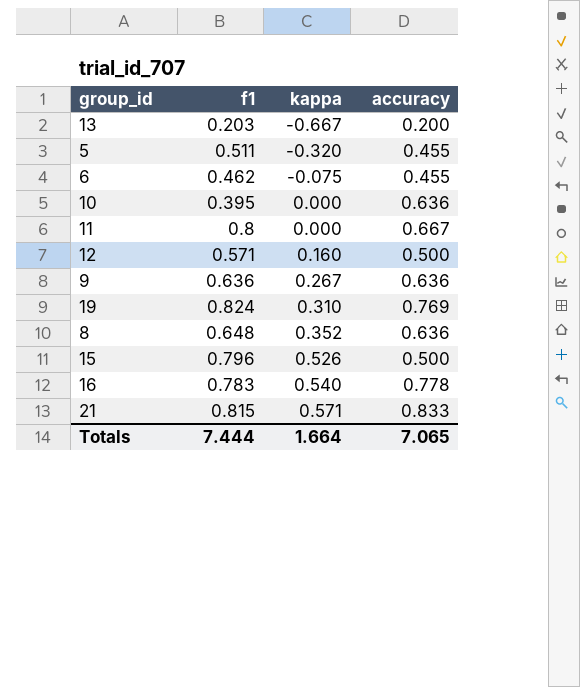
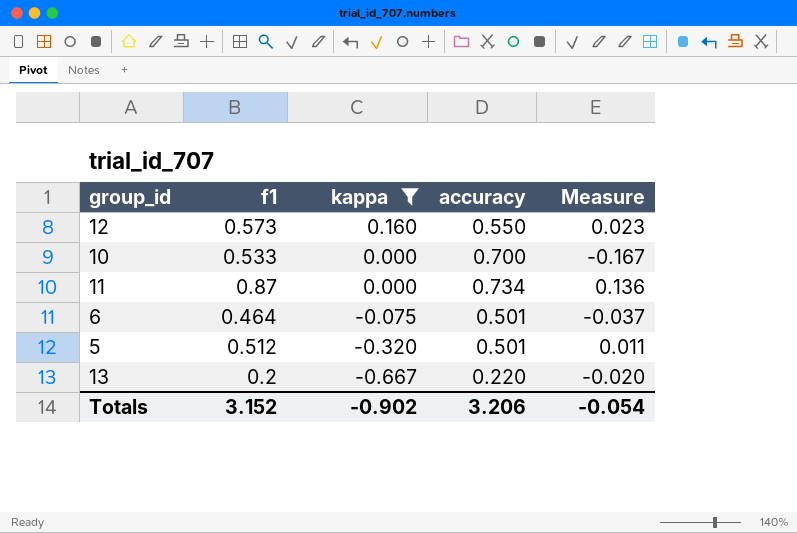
filter: none -> kappa <= 0.160
row order: kappa ascending -> kappa descending
column Measure | formula: none -> [f1] - [accuracy]
12 | f1: 0.571 -> 0.573
12 | accuracy: 0.500 -> 0.550
10 | f1: 0.395 -> 0.533
10 | accuracy: 0.636 -> 0.700
11 | f1: 0.8 -> 0.87
11 | accuracy: 0.667 -> 0.734
6 | f1: 0.462 -> 0.464
6 | accuracy: 0.455 -> 0.501
5 | f1: 0.511 -> 0.512
5 | accuracy: 0.455 -> 0.501
13 | f1: 0.203 -> 0.2
13 | accuracy: 0.200 -> 0.220
Totals | f1: 7.444 -> 3.152
Totals | kappa: 1.664 -> -0.902
Totals | accuracy: 7.065 -> 3.206

